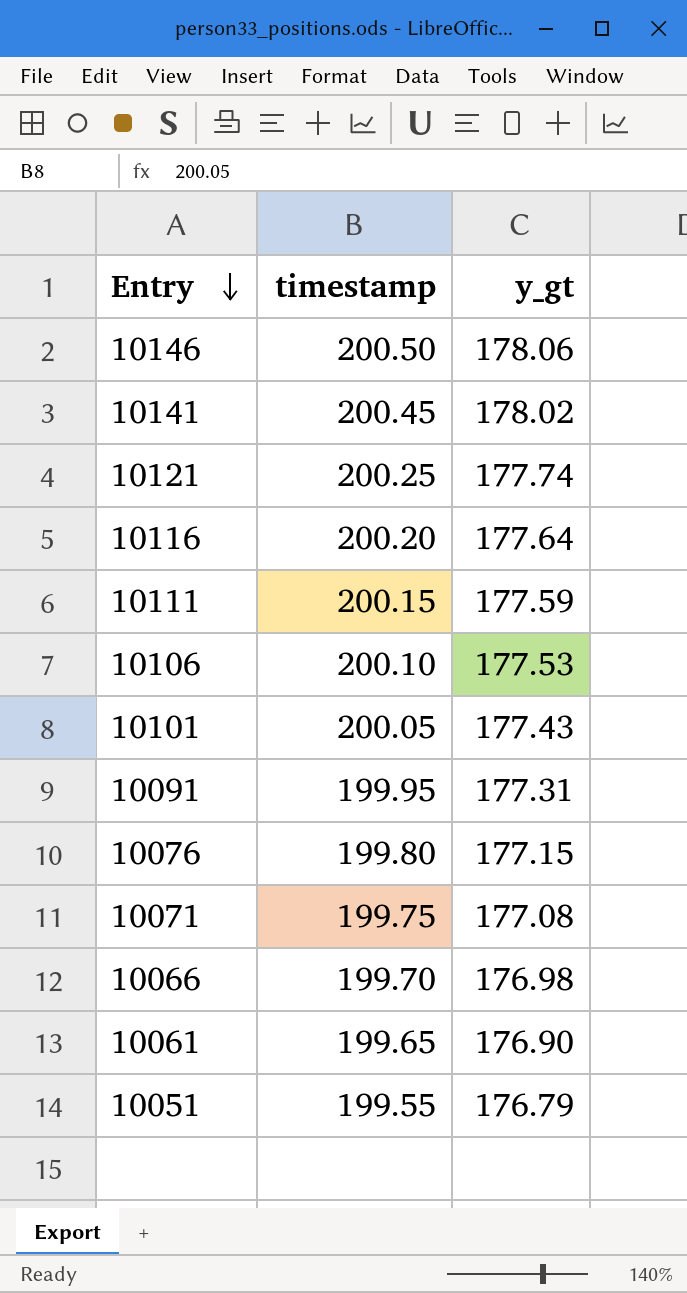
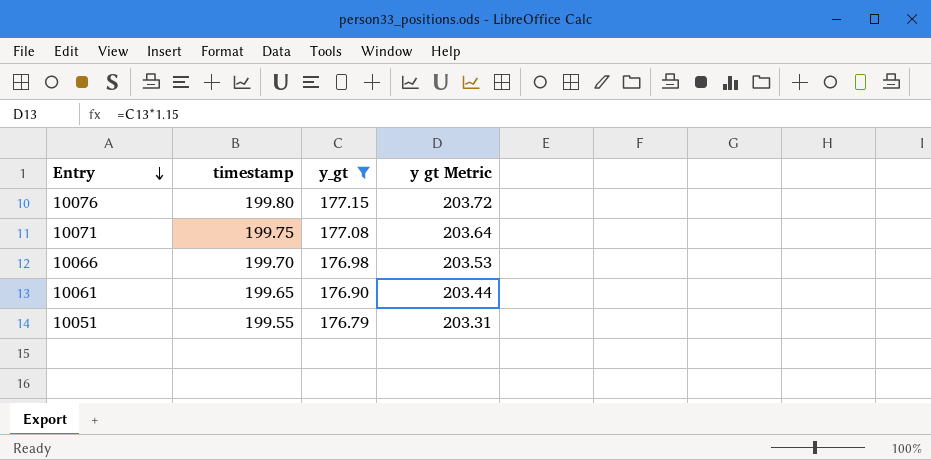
filter: none -> y_gt <= 177.15
column y gt Metric | formula: none -> [y_gt] * 1.15

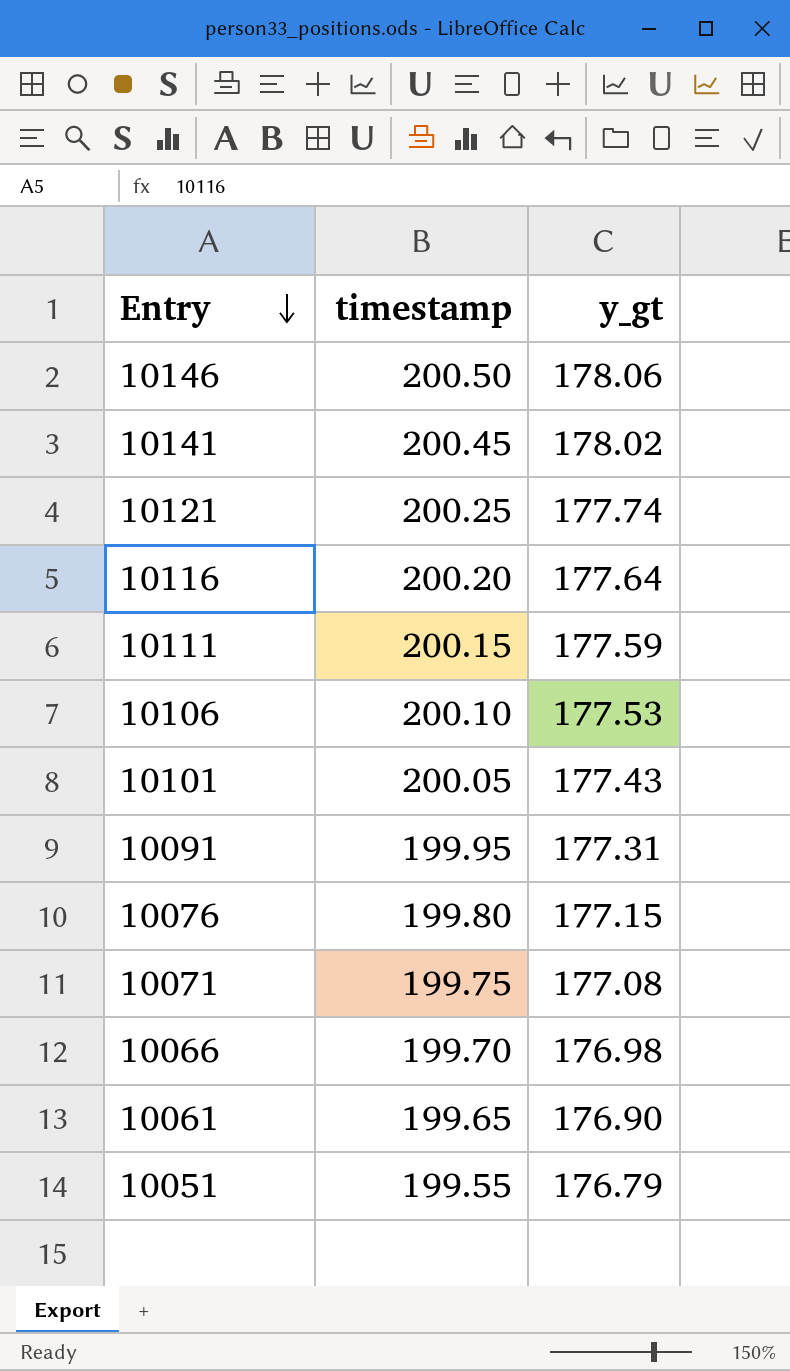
filter: y_gt <= 177.15 -> none
column y gt Metric | formula: [y_gt] * 1.15 -> none

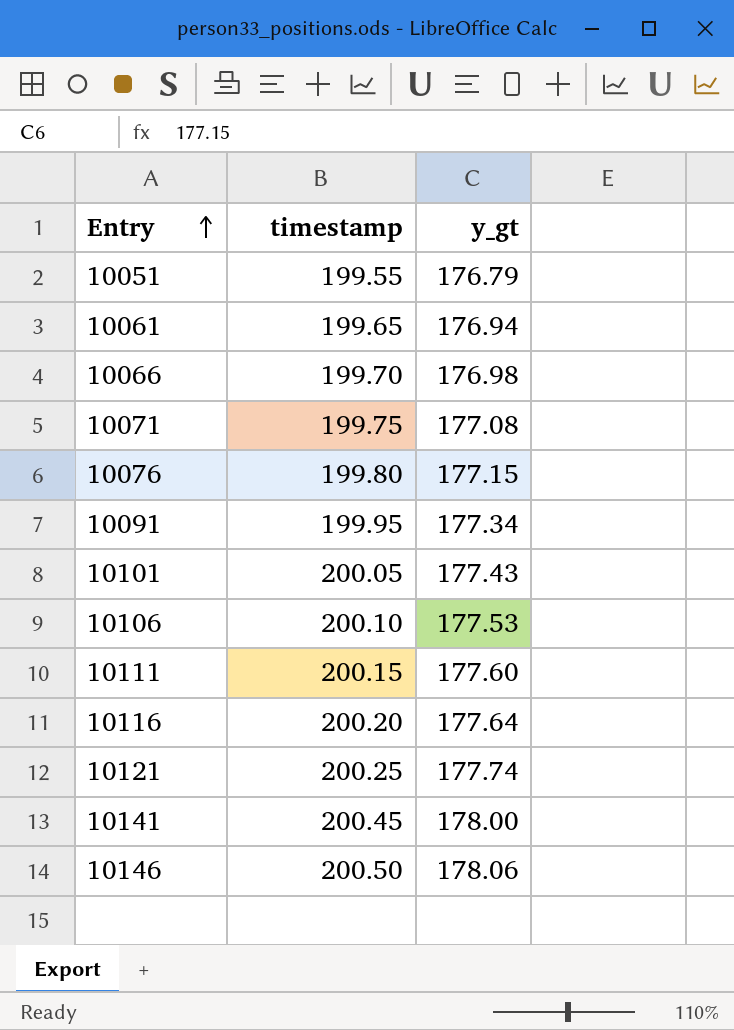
row order: Entry descending -> Entry ascending
10061 | y_gt: 176.90 -> 176.94
10091 | y_gt: 177.31 -> 177.34
10111 | y_gt: 177.59 -> 177.60
10141 | y_gt: 178.02 -> 178.00

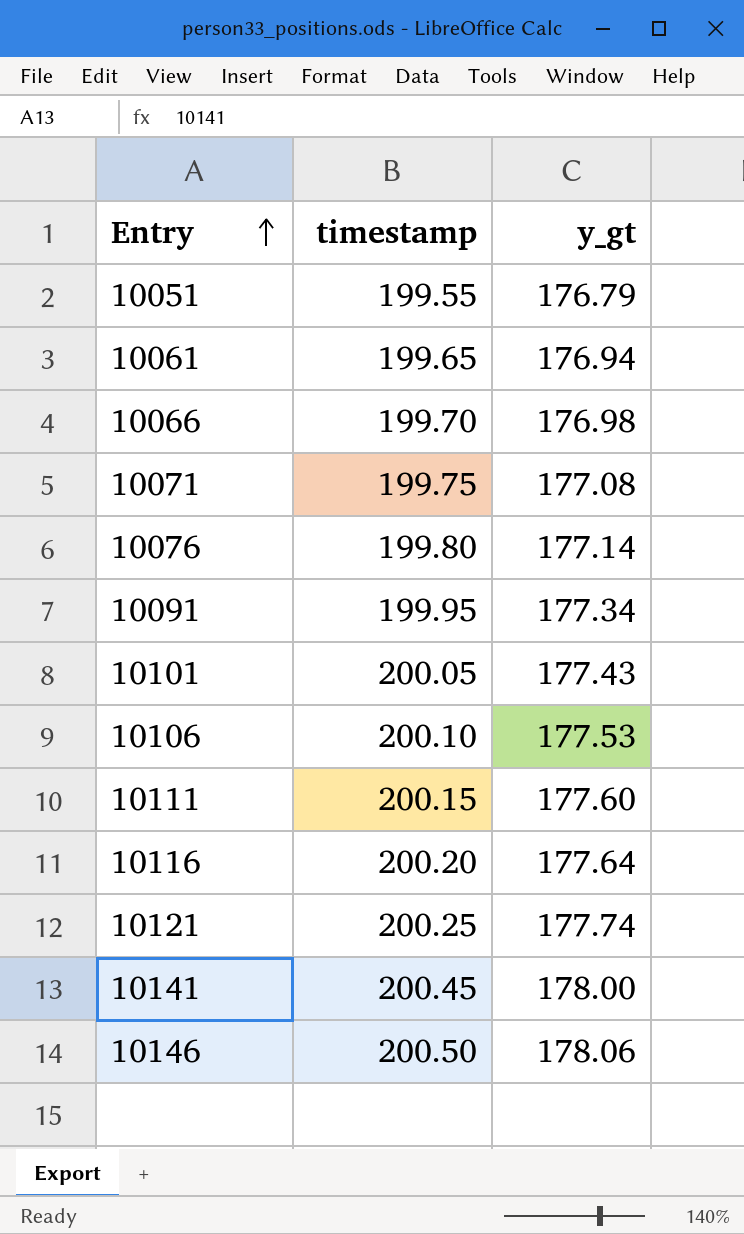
10076 | y_gt: 177.15 -> 177.14

